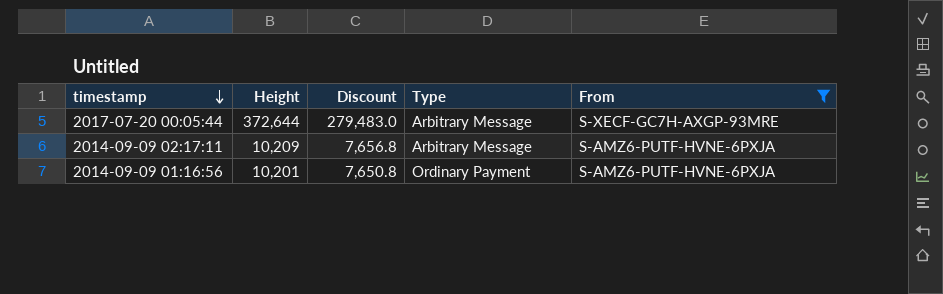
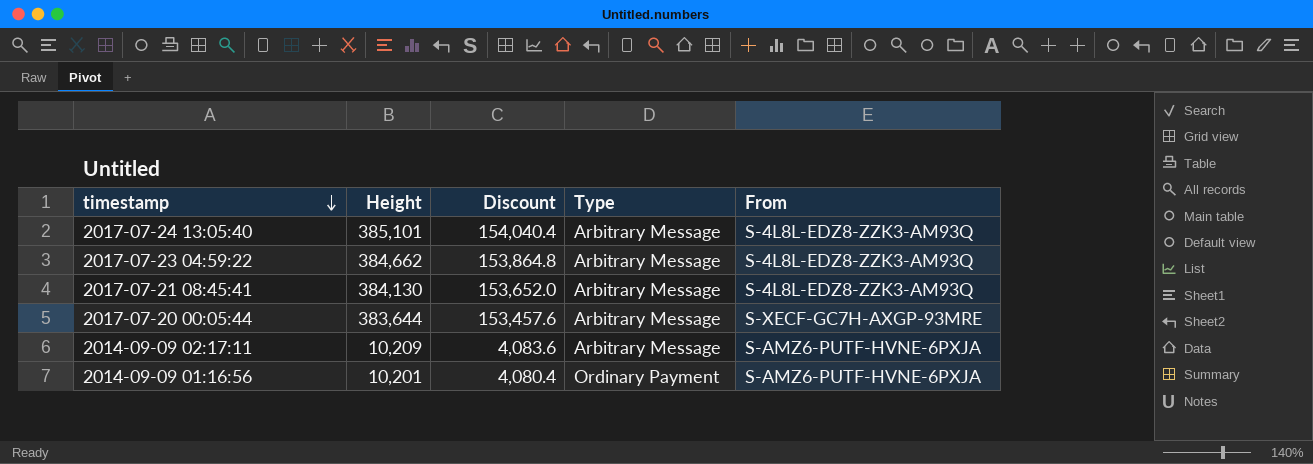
filter: From != S-4L8L-EDZ8-ZZK3-AM93Q -> none
column Discount | formula: [Height] * 0.75 -> [Height] * 0.4
2017-07-20 00:05:44 | Height: 372,644 -> 383,644

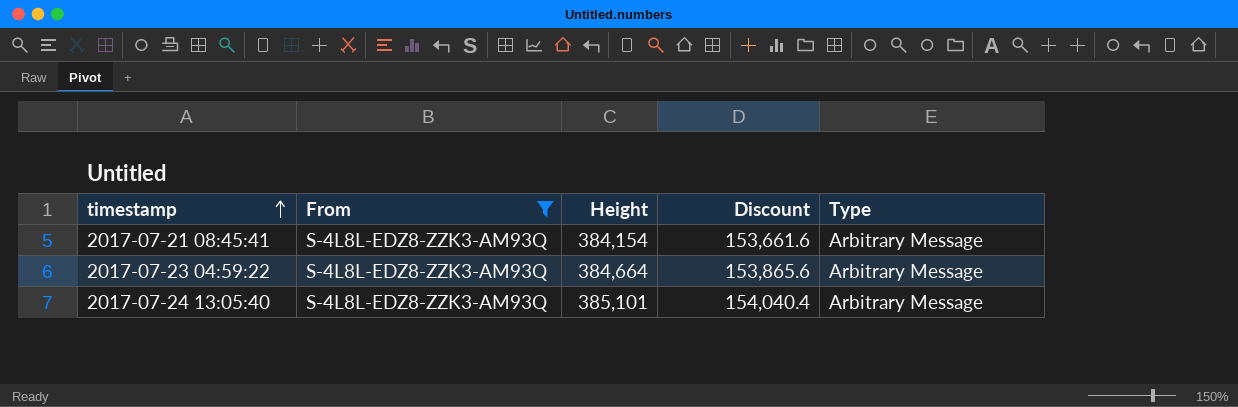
filter: none -> From = S-4L8L-EDZ8-ZZK3-AM93Q
row order: timestamp descending -> timestamp ascending
column From | position: 5 -> 2
2017-07-21 08:45:41 | Height: 384,130 -> 384,154
2017-07-21 08:45:41 | Discount: 153,652.0 -> 153,661.6
2017-07-23 04:59:22 | Height: 384,662 -> 384,664
2017-07-23 04:59:22 | Discount: 153,864.8 -> 153,865.6

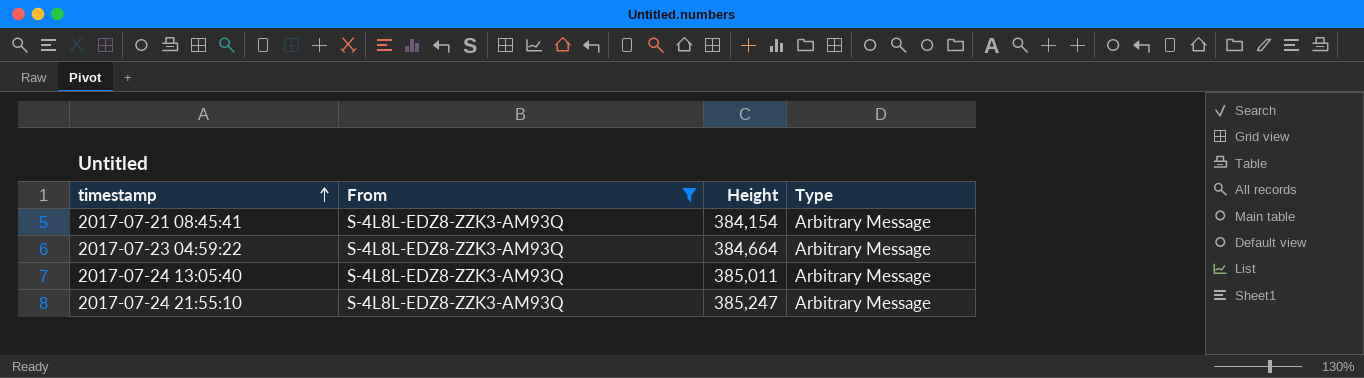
column Discount | formula: [Height] * 0.4 -> none
2017-07-24 13:05:40 | Height: 385,101 -> 385,011
row 2017-07-24 21:55:10: none -> S-4L8L-EDZ8-ZZK3-AM93Q | 385,247 | Arbitrary Message

